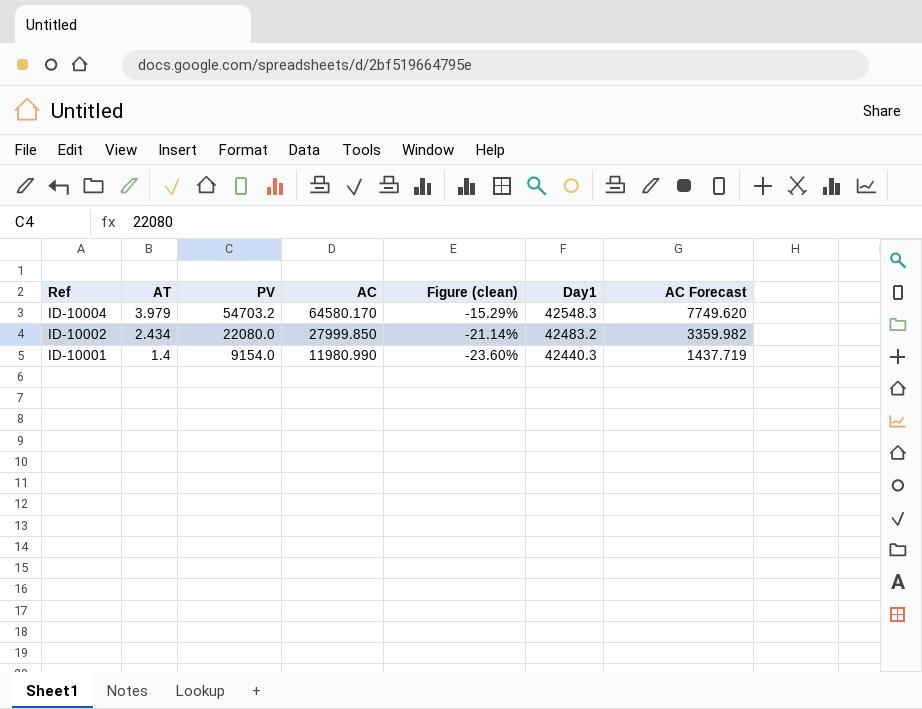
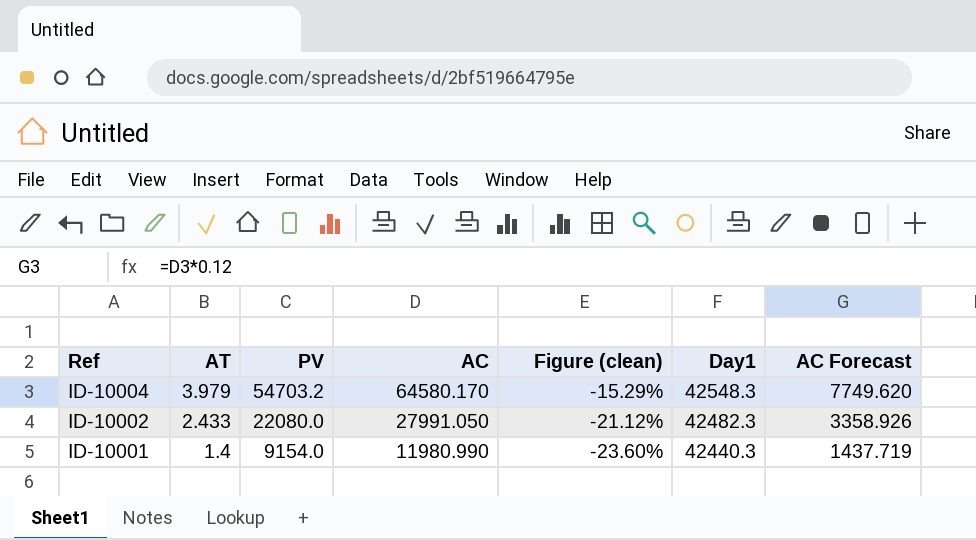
ID-10002 | AT: 2.434 -> 2.433
ID-10002 | AC: 27999.850 -> 27991.050
ID-10002 | Figure (clean): -21.14% -> -21.12%
ID-10002 | Day1: 42483.2 -> 42482.3
ID-10002 | AC Forecast: 3359.982 -> 3358.926

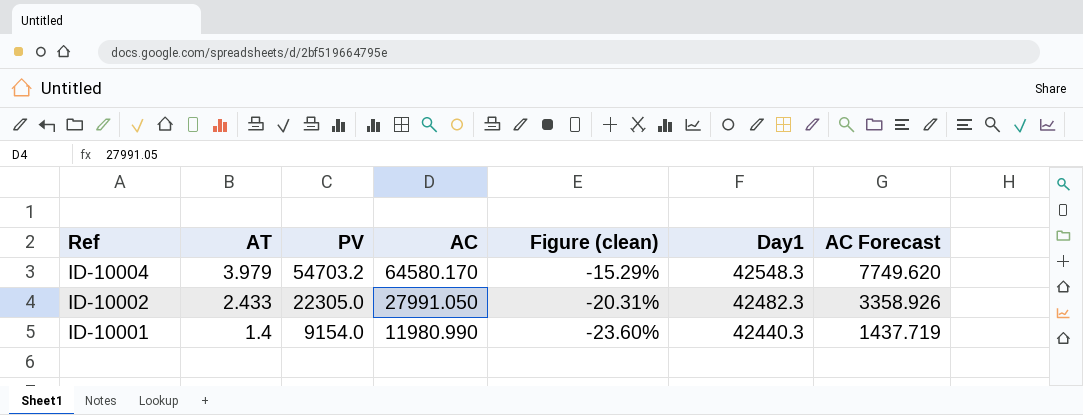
ID-10002 | PV: 22080.0 -> 22305.0
ID-10002 | Figure (clean): -21.12% -> -20.31%

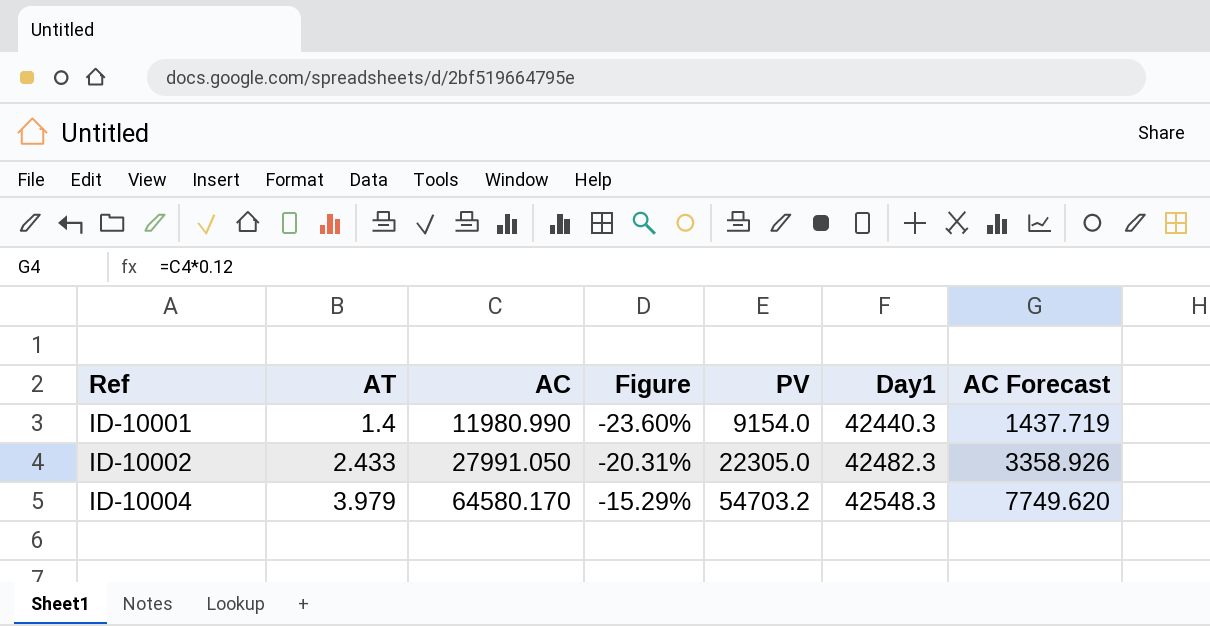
row order: Ref descending -> Ref ascending
column name: Figure (clean) -> Figure
column PV | position: 3 -> 5

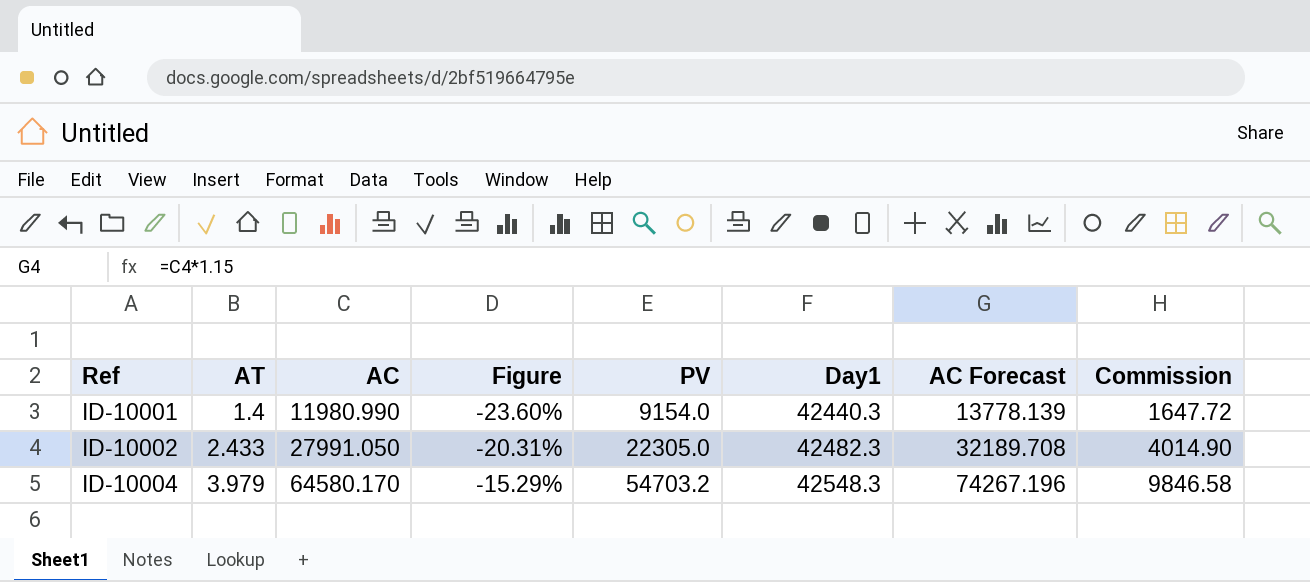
column AC Forecast | formula: [AC] * 0.12 -> [AC] * 1.15
column Commission | formula: none -> [PV] * 0.18

